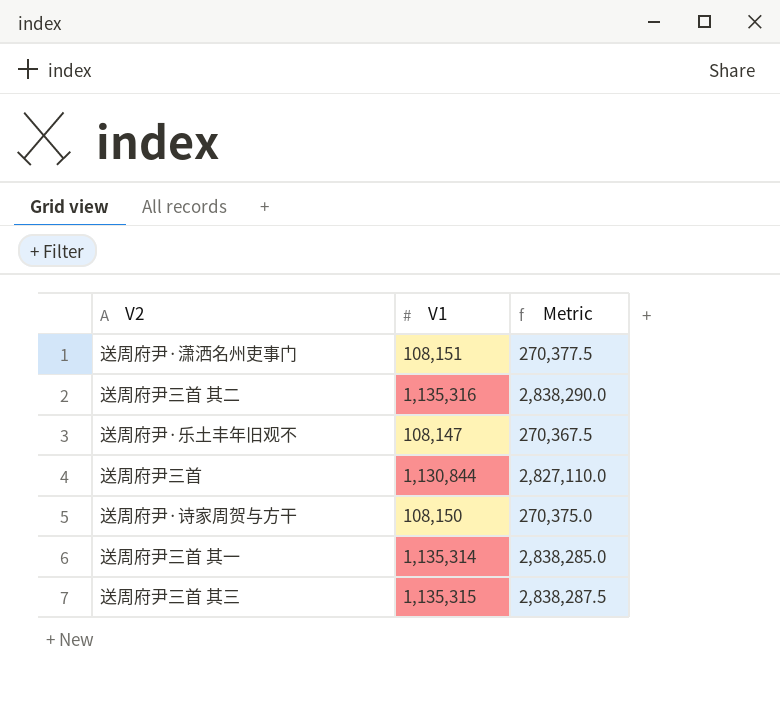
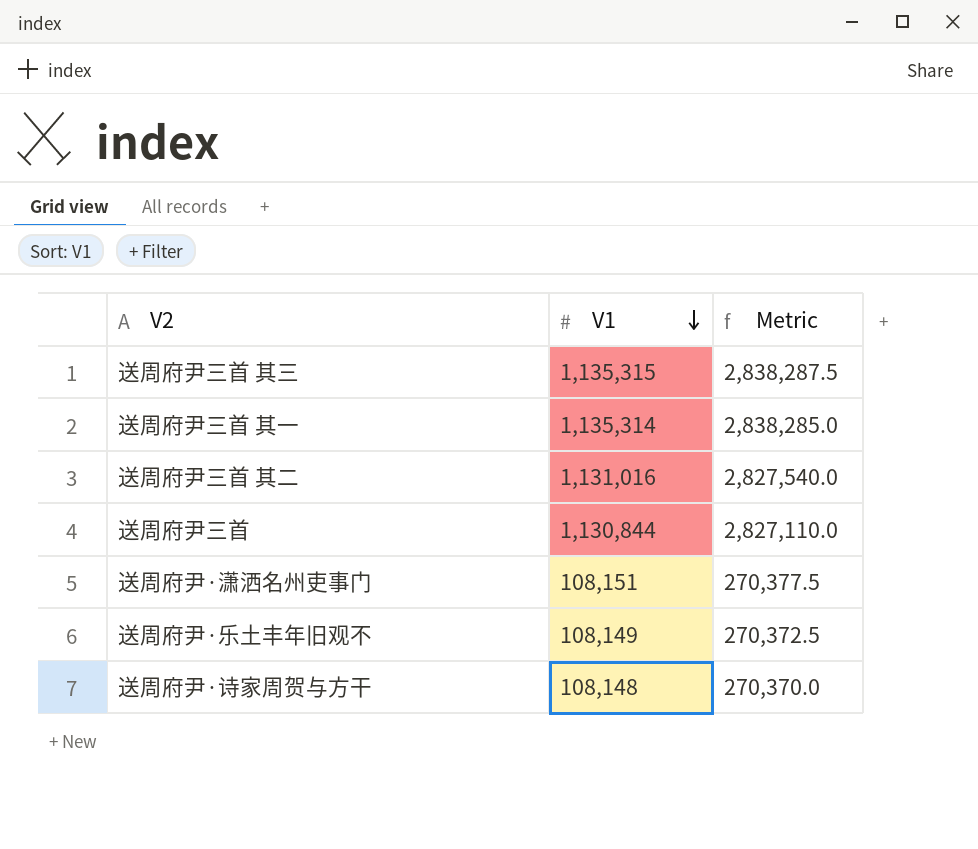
row order: none -> V1 descending
送周府尹三首 其二 | V1: 1,135,316 -> 1,131,016
送周府尹三首 其二 | Metric: 2,838,290.0 -> 2,827,540.0
送周府尹·乐土丰年旧观不 | V1: 108,147 -> 108,149
送周府尹·乐土丰年旧观不 | Metric: 270,367.5 -> 270,372.5
送周府尹·诗家周贺与方干 | V1: 108,150 -> 108,148
送周府尹·诗家周贺与方干 | Metric: 270,375.0 -> 270,370.0

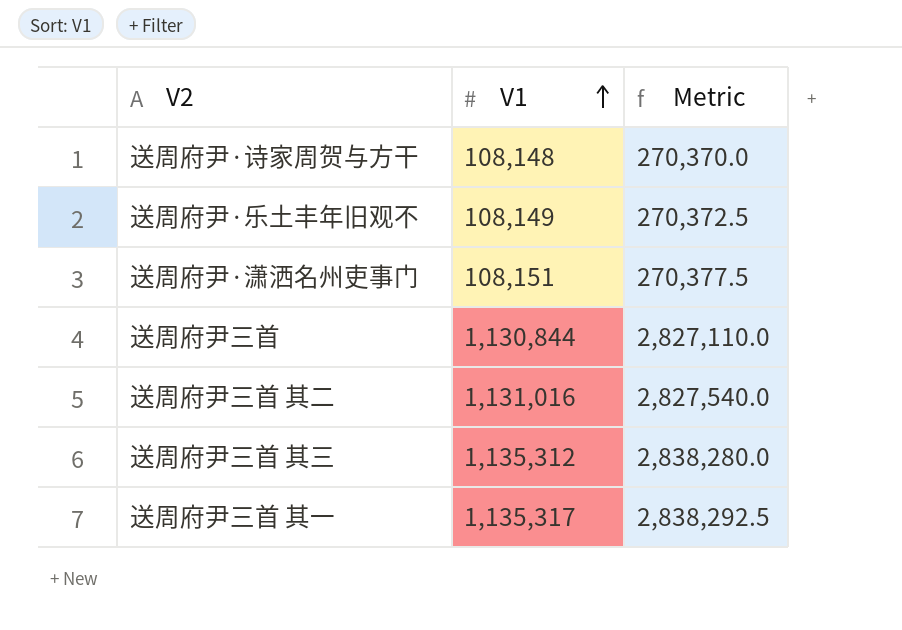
row order: V1 descending -> V1 ascending
送周府尹三首 其三 | V1: 1,135,315 -> 1,135,312
送周府尹三首 其三 | Metric: 2,838,287.5 -> 2,838,280.0
送周府尹三首 其一 | V1: 1,135,314 -> 1,135,317
送周府尹三首 其一 | Metric: 2,838,285.0 -> 2,838,292.5

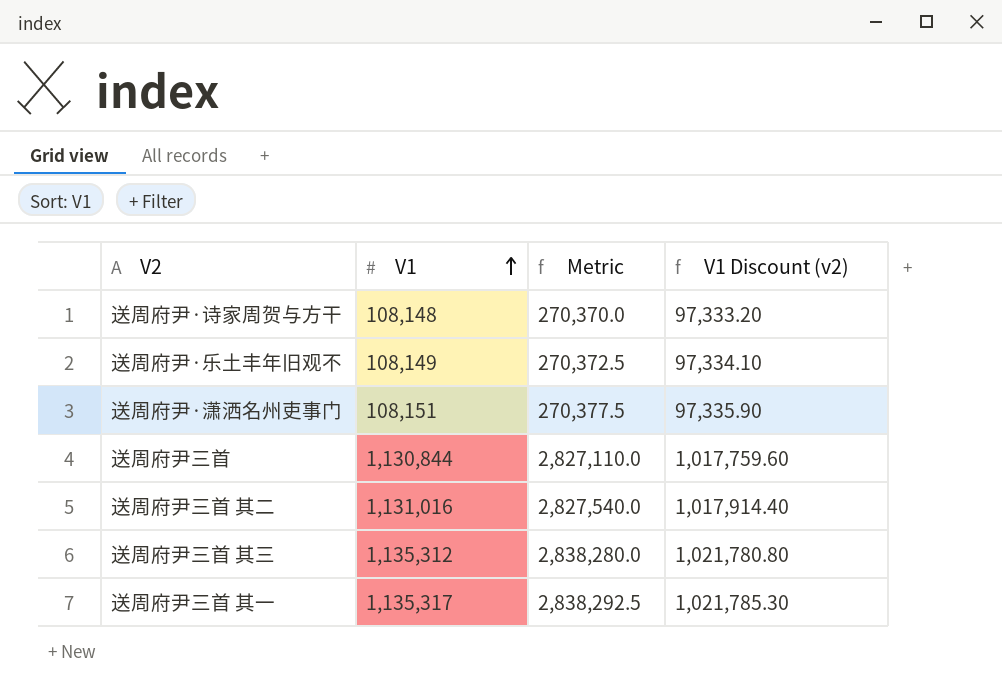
column V1 Discount (v2) | formula: none -> [V1] * 0.9

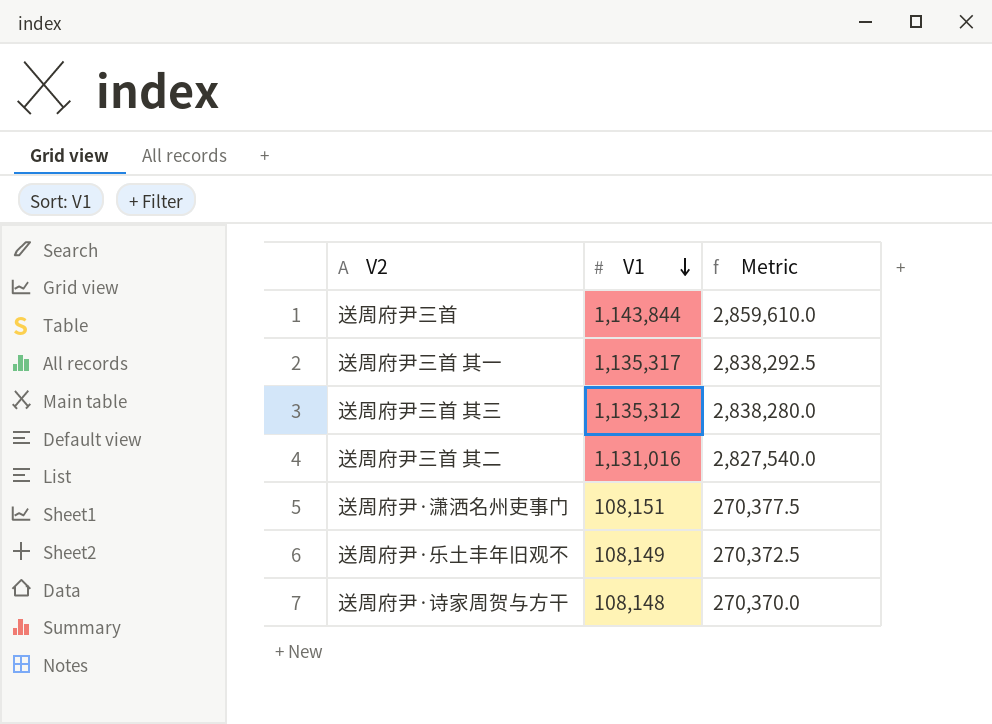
row order: V1 ascending -> V1 descending
column V1 Discount (v2) | formula: [V1] * 0.9 -> none
送周府尹三首 | V1: 1,130,844 -> 1,143,844
送周府尹三首 | Metric: 2,827,110.0 -> 2,859,610.0

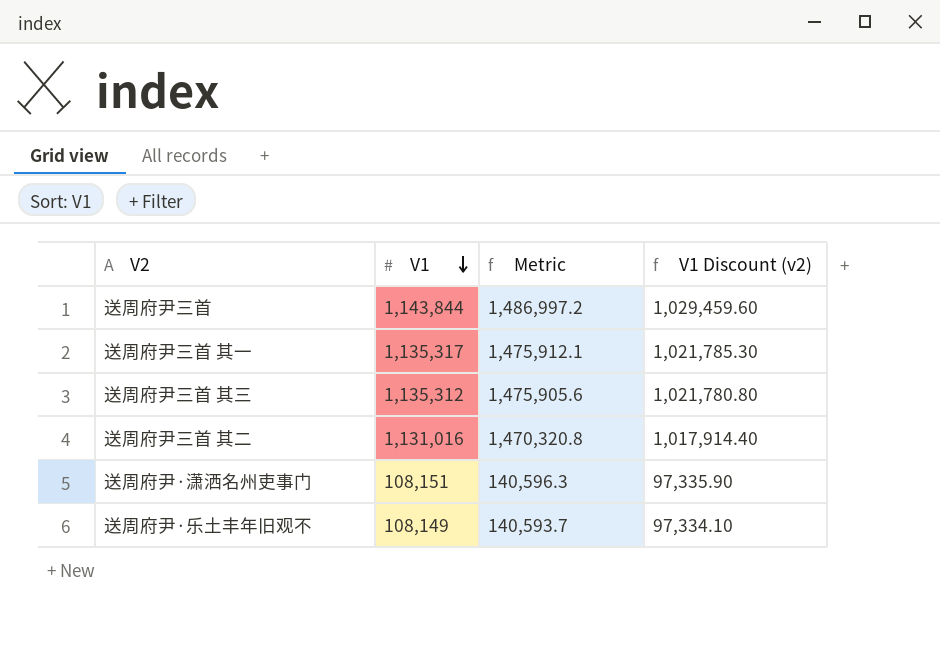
column Metric | formula: [V1] * 2.5 -> [V1] * 1.3
column V1 Discount (v2) | formula: none -> [V1] * 0.9
row 送周府尹·诗家周贺与方干: 108,148 | 270,370.0 -> none

